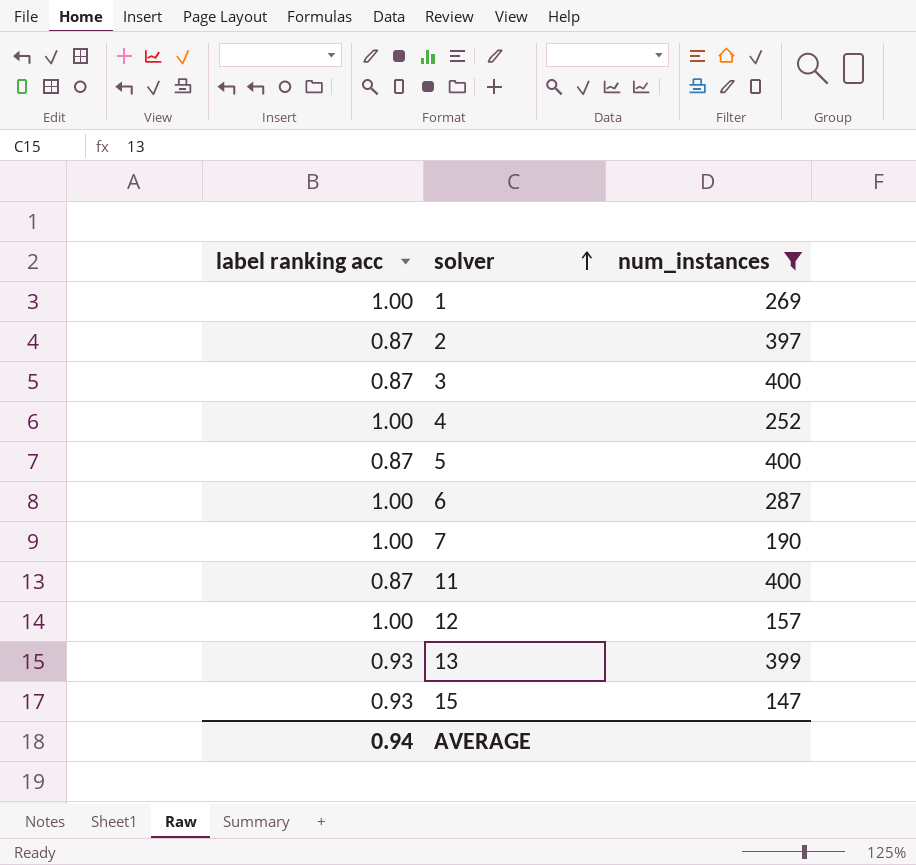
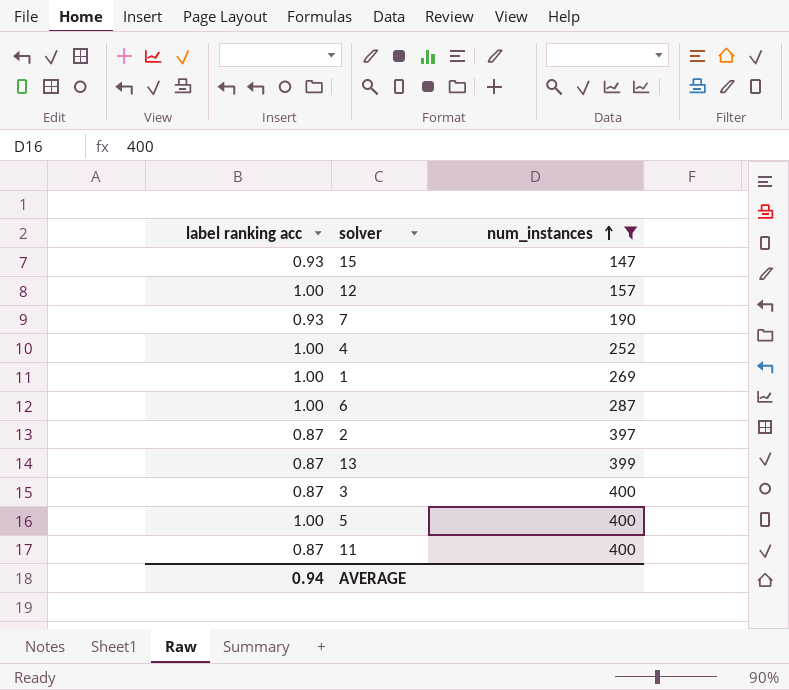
row order: solver ascending -> num_instances ascending
7 | label ranking acc: 1.00 -> 0.93
13 | label ranking acc: 0.93 -> 0.87
5 | label ranking acc: 0.87 -> 1.00

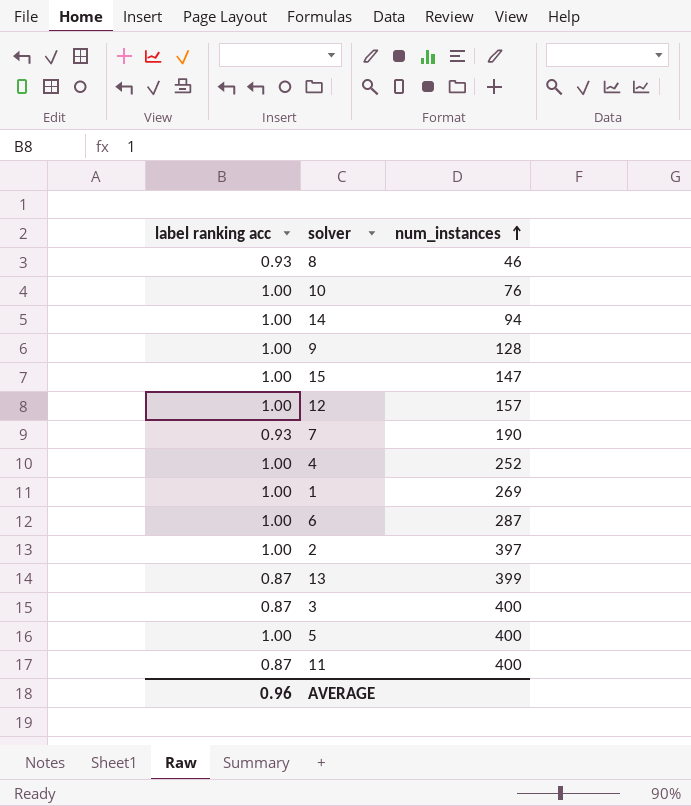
filter: num_instances >= 147 -> none
15 | label ranking acc: 0.93 -> 1.00
2 | label ranking acc: 0.87 -> 1.00
AVERAGE | label ranking acc: 0.94 -> 0.96

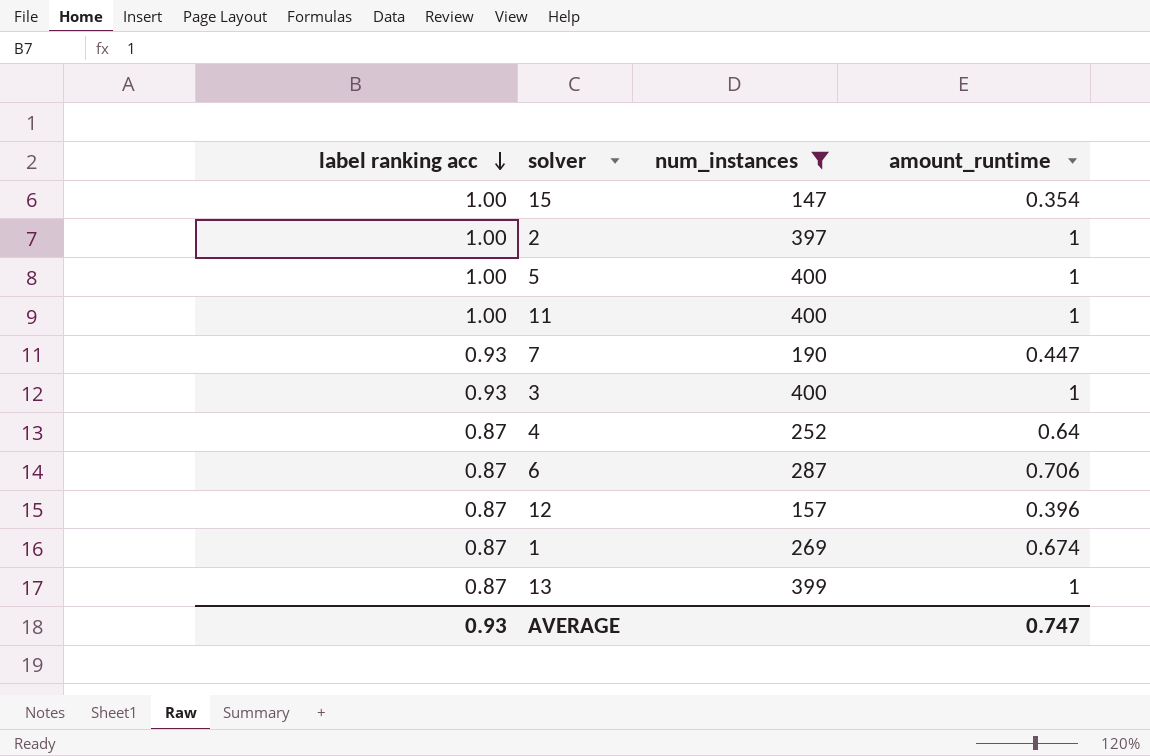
filter: none -> num_instances >= 147
row order: num_instances ascending -> label ranking acc descending
column amount_runtime | position: none -> 4
11 | label ranking acc: 0.87 -> 1.00
3 | label ranking acc: 0.87 -> 0.93
4 | label ranking acc: 1.00 -> 0.87
6 | label ranking acc: 1.00 -> 0.87
12 | label ranking acc: 1.00 -> 0.87
1 | label ranking acc: 1.00 -> 0.87
AVERAGE | label ranking acc: 0.96 -> 0.93

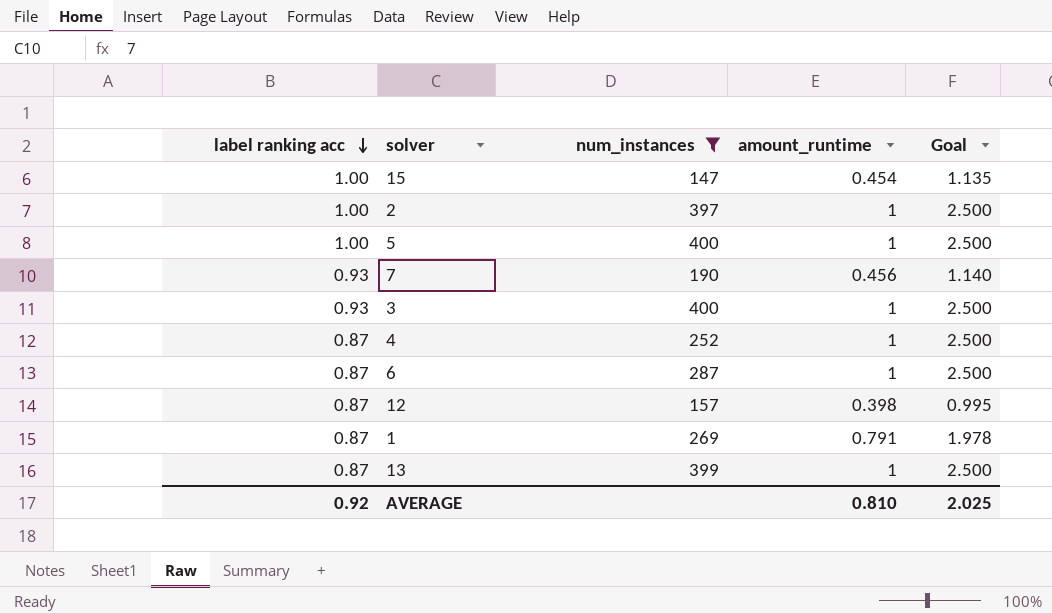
column Goal | formula: none -> [amount_runtime] * 2.5
row 11: 1.00 | 400 | 1 -> none
15 | amount_runtime: 0.354 -> 0.454
7 | amount_runtime: 0.447 -> 0.456
4 | amount_runtime: 0.64 -> 1
6 | amount_runtime: 0.706 -> 1
12 | amount_runtime: 0.396 -> 0.398
1 | amount_runtime: 0.674 -> 0.791
AVERAGE | label ranking acc: 0.93 -> 0.92
AVERAGE | amount_runtime: 0.747 -> 0.810

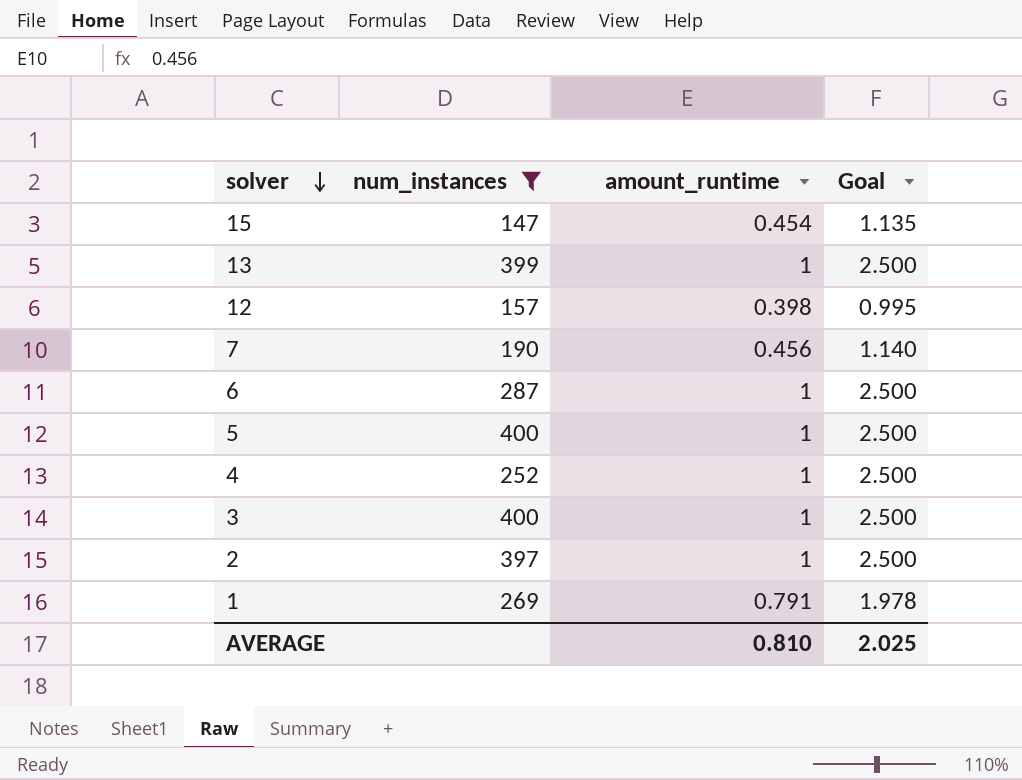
row order: label ranking acc descending -> solver descending
column label ranking acc | position: 1 -> none

